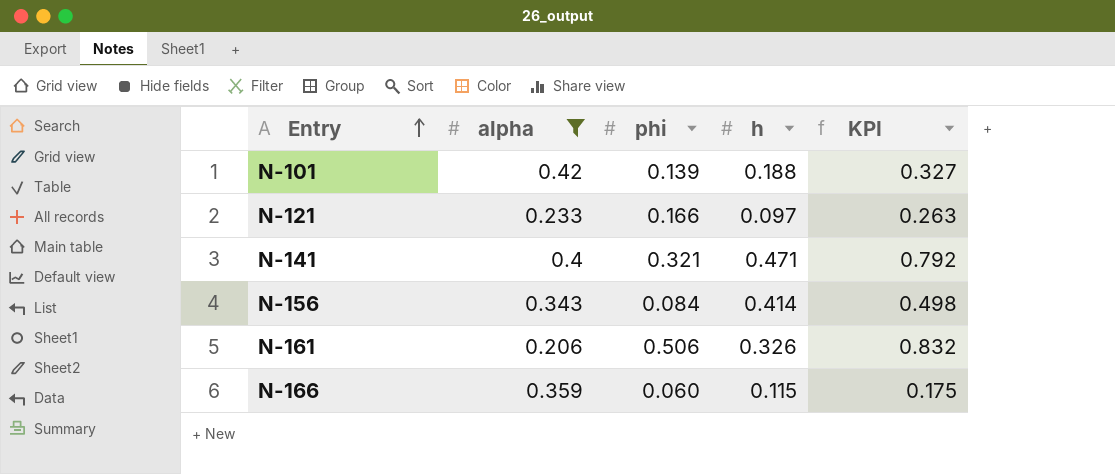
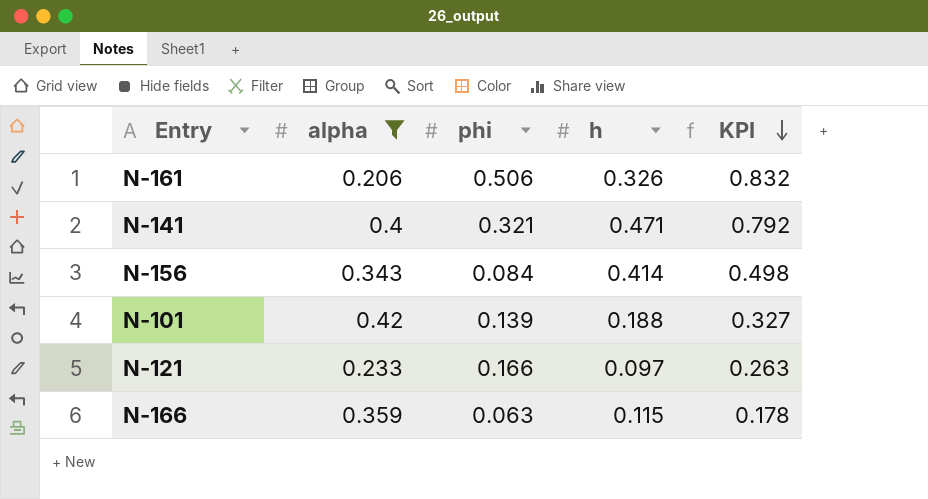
row order: Entry ascending -> KPI descending
N-166 | phi: 0.060 -> 0.063
N-166 | KPI: 0.175 -> 0.178

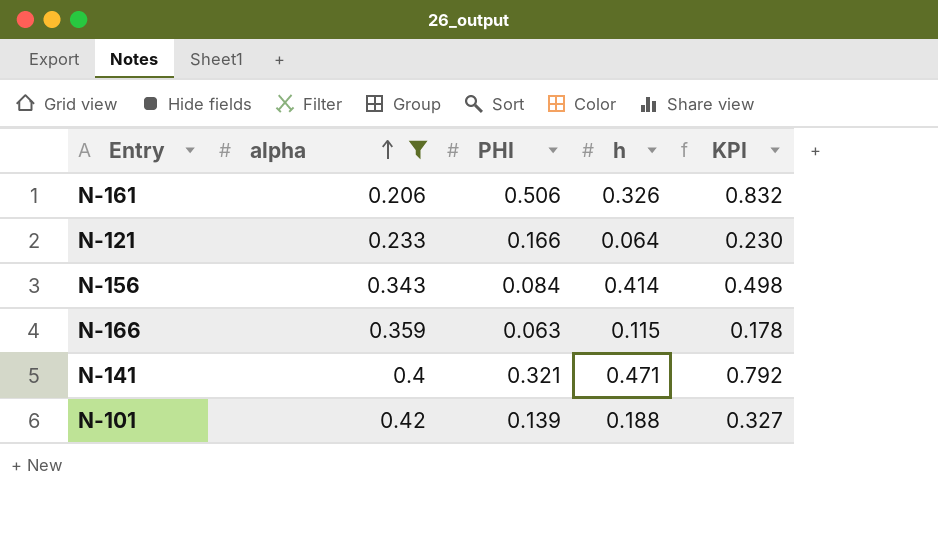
row order: KPI descending -> alpha ascending
column name: phi -> PHI
N-121 | h: 0.097 -> 0.064
N-121 | KPI: 0.263 -> 0.230

